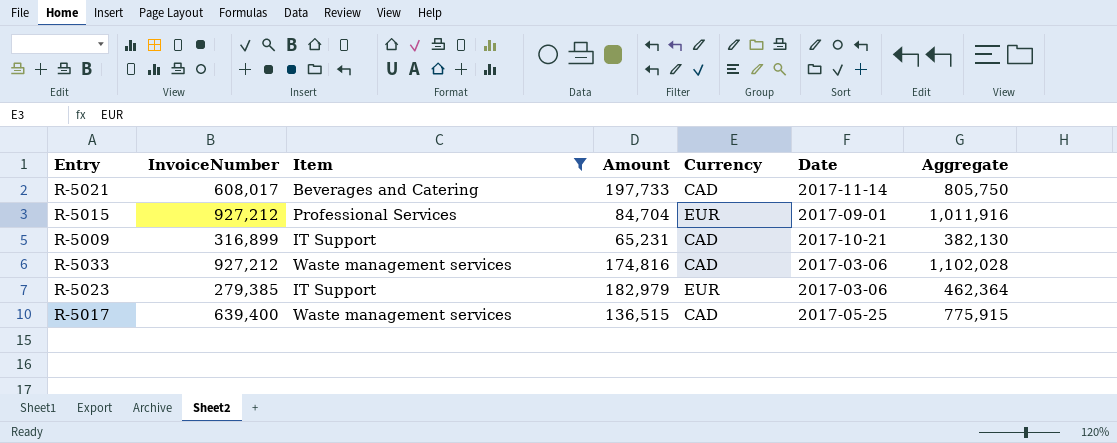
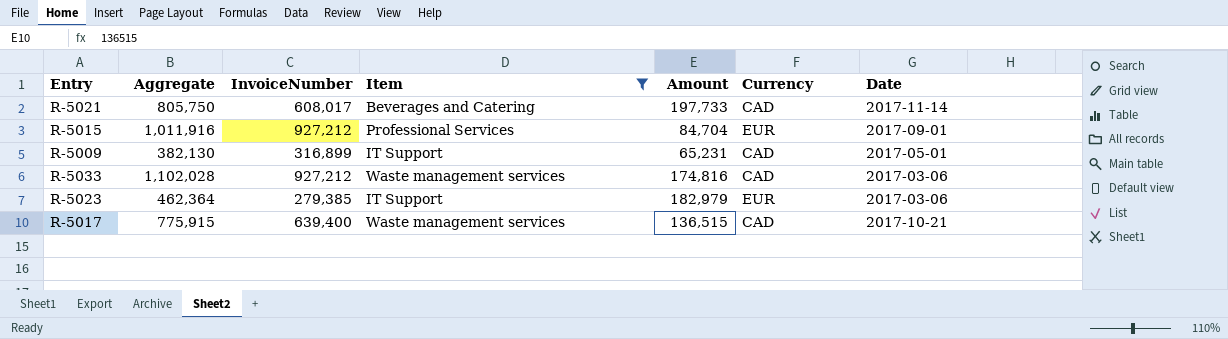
column Aggregate | position: 7 -> 2
R-5009 | Date: 2017-10-21 -> 2017-05-01
R-5017 | Date: 2017-05-25 -> 2017-10-21

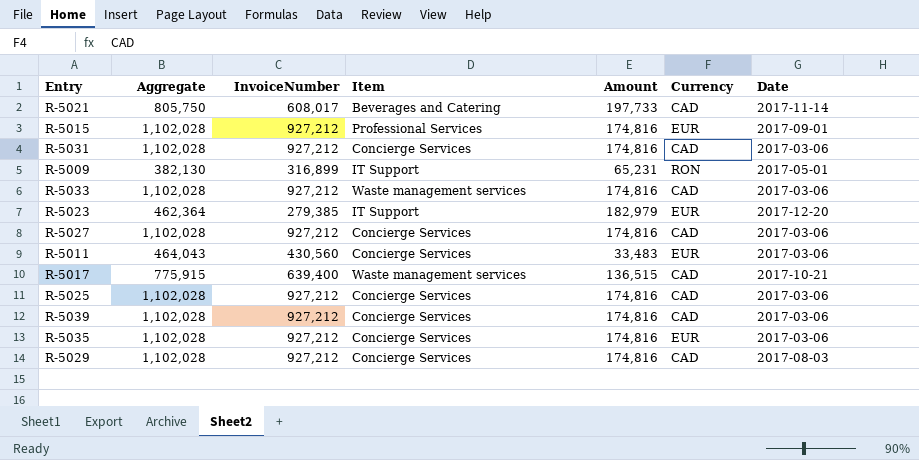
filter: Item != Concierge Services -> none
R-5015 | Aggregate: 1,011,916 -> 1,102,028
R-5015 | Amount: 84,704 -> 174,816
R-5009 | Currency: CAD -> RON
R-5023 | Date: 2017-03-06 -> 2017-12-20

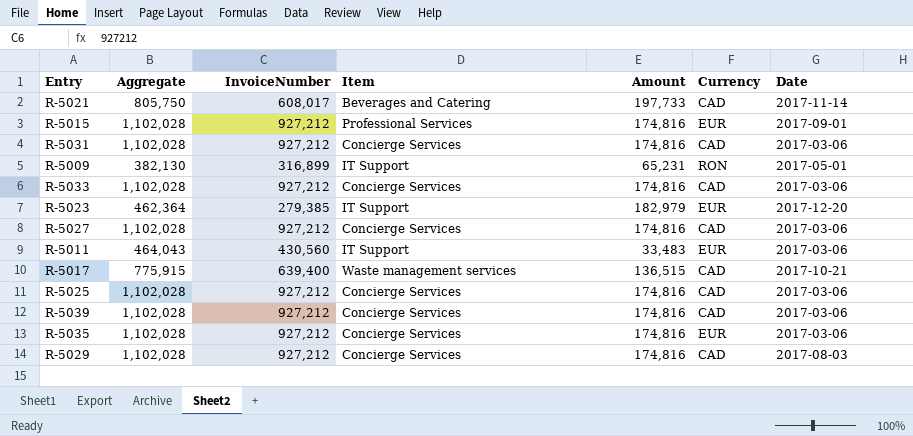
R-5033 | Item: Waste management services -> Concierge Services
R-5011 | Item: Concierge Services -> IT Support

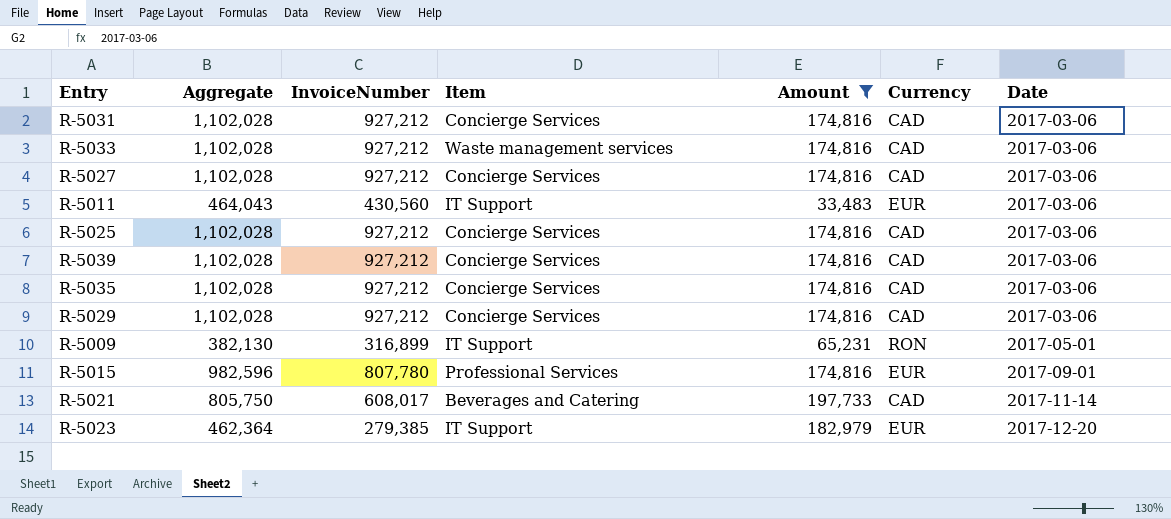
filter: none -> Amount != 136,515
row order: none -> Date ascending
R-5033 | Item: Concierge Services -> Waste management services
R-5035 | Currency: EUR -> CAD
R-5029 | Date: 2017-08-03 -> 2017-03-06
R-5015 | Aggregate: 1,102,028 -> 982,596
R-5015 | InvoiceNumber: 927,212 -> 807,780

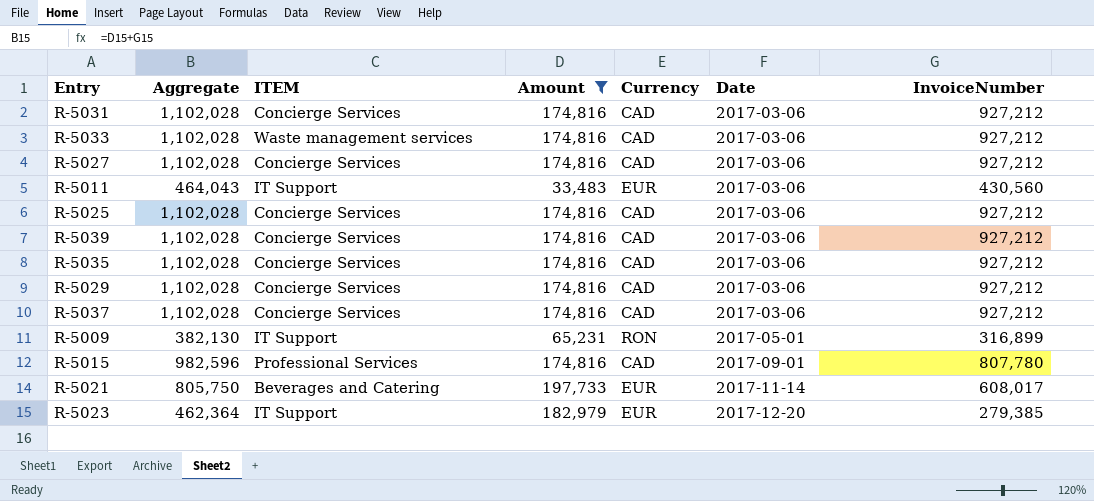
column name: Item -> ITEM
column InvoiceNumber | position: 3 -> 7
row R-5037: none -> 1,102,028 | Concierge Services | 174,816 | CAD | 2017-03-06 | 927,212
R-5015 | Currency: EUR -> CAD
R-5021 | Currency: CAD -> EUR

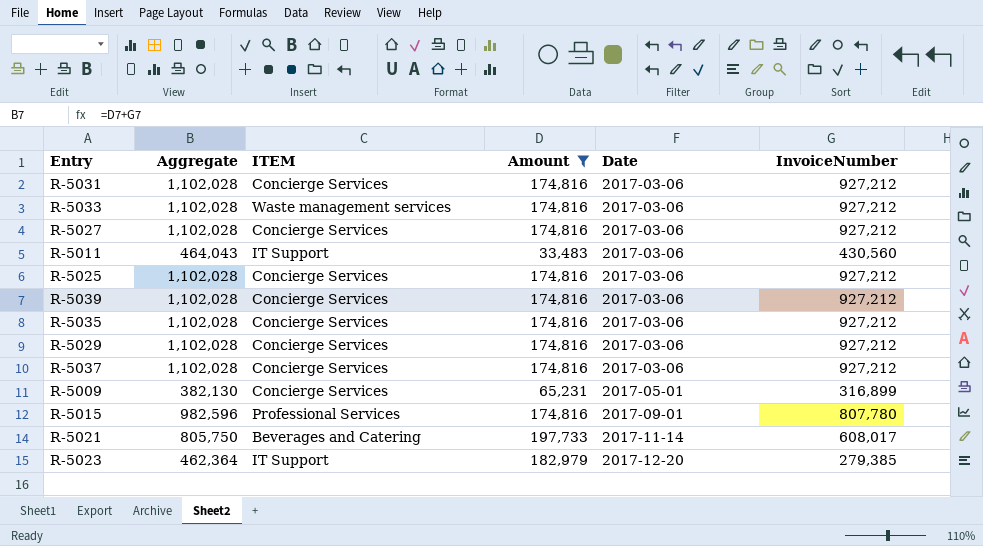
column Currency | position: 5 -> none
R-5009 | ITEM: IT Support -> Concierge Services

